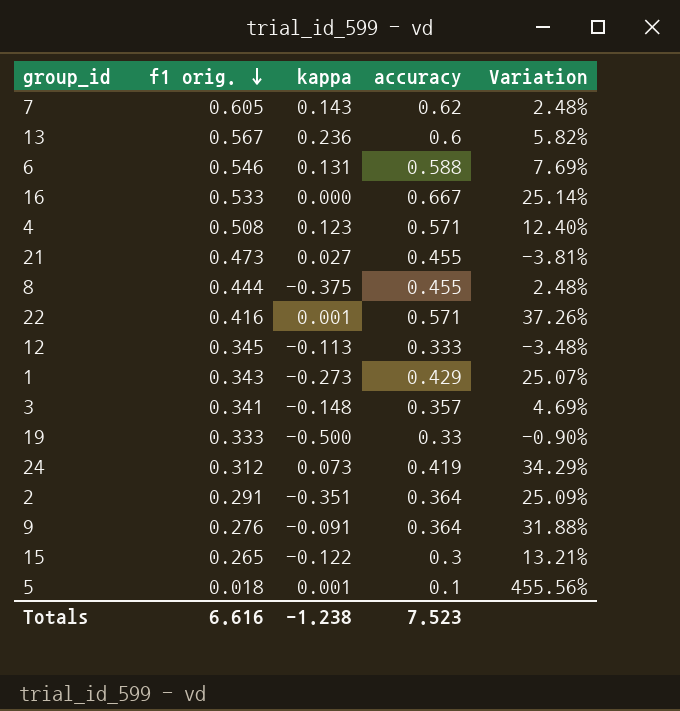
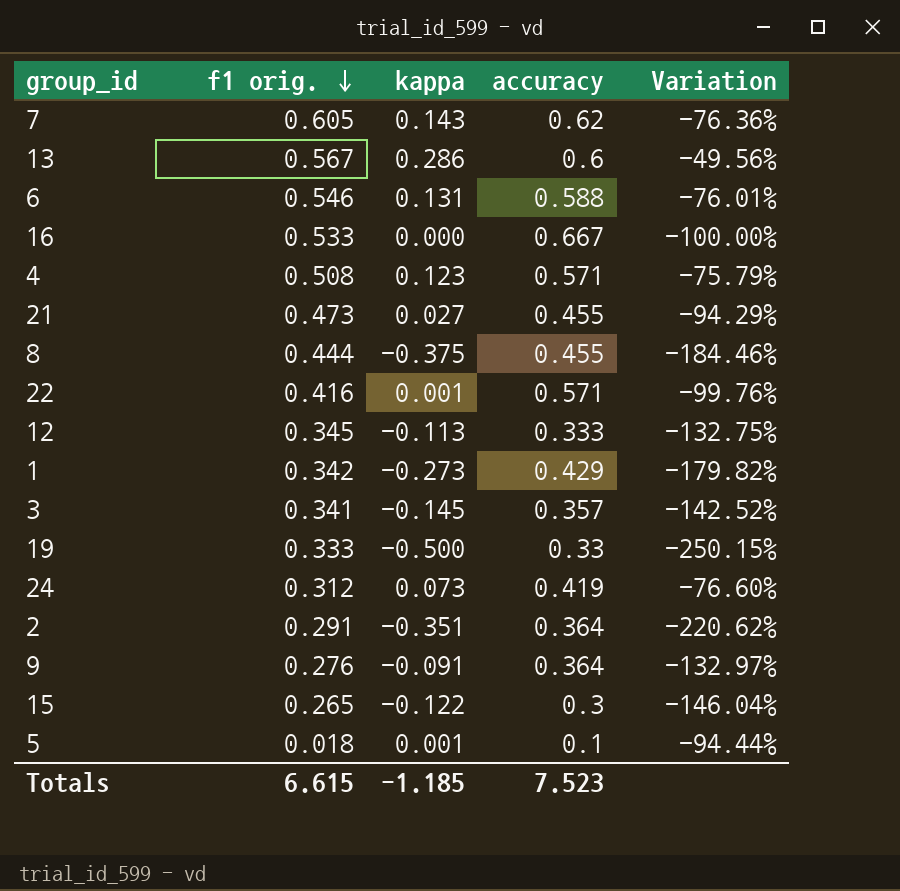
column Variation | formula: ([accuracy] - [f1 orig.]) / [f1 orig.] -> ([kappa] - [f1 orig.]) / [f1 orig.]
13 | kappa: 0.236 -> 0.286
1 | f1 orig.: 0.343 -> 0.342
3 | kappa: -0.148 -> -0.145
Totals | f1 orig.: 6.616 -> 6.615
Totals | kappa: -1.238 -> -1.185

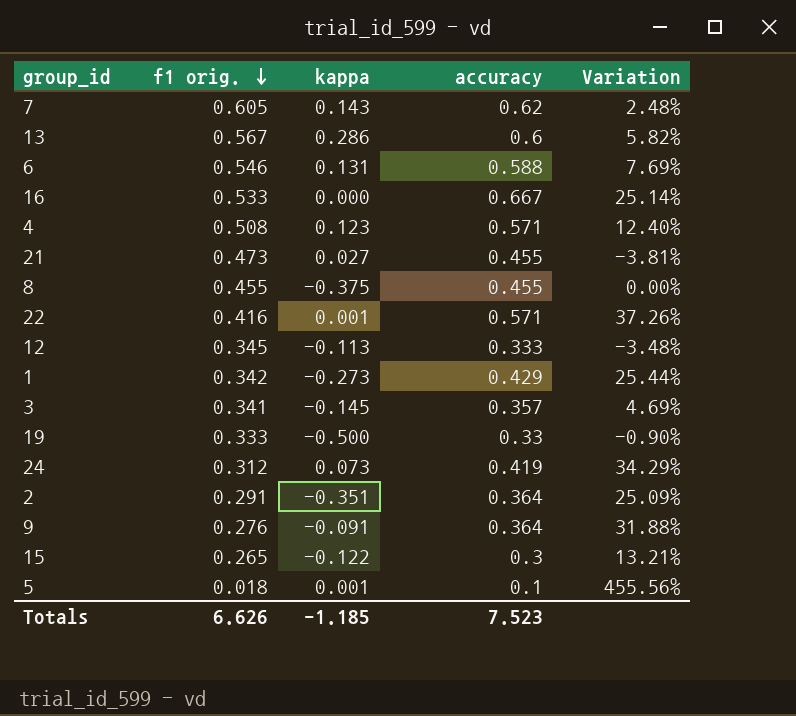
column Variation | formula: ([kappa] - [f1 orig.]) / [f1 orig.] -> ([accuracy] - [f1 orig.]) / [f1 orig.]
8 | f1 orig.: 0.444 -> 0.455
Totals | f1 orig.: 6.615 -> 6.626

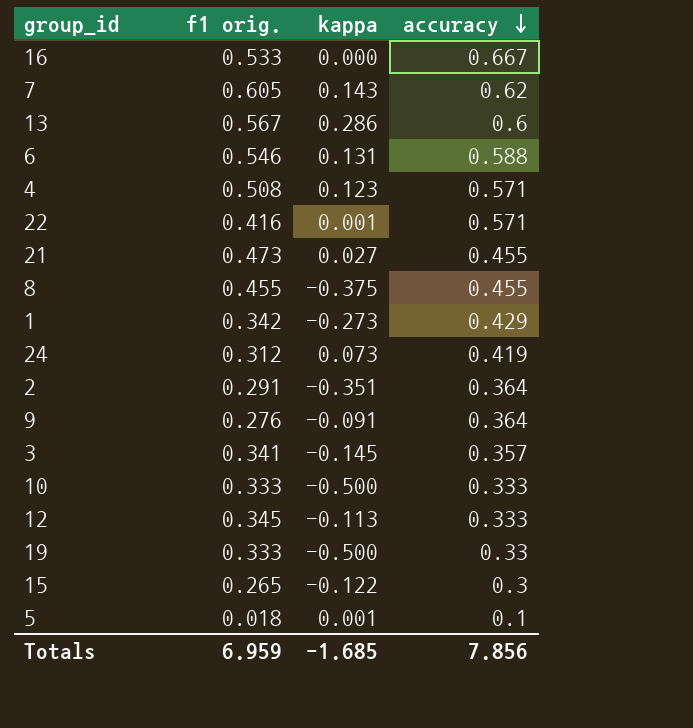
row order: f1 orig. descending -> accuracy descending
column Variation | formula: ([accuracy] - [f1 orig.]) / [f1 orig.] -> none
row 10: none -> 0.333 | -0.500 | 0.333
Totals | f1 orig.: 6.626 -> 6.959
Totals | kappa: -1.185 -> -1.685
Totals | accuracy: 7.523 -> 7.856

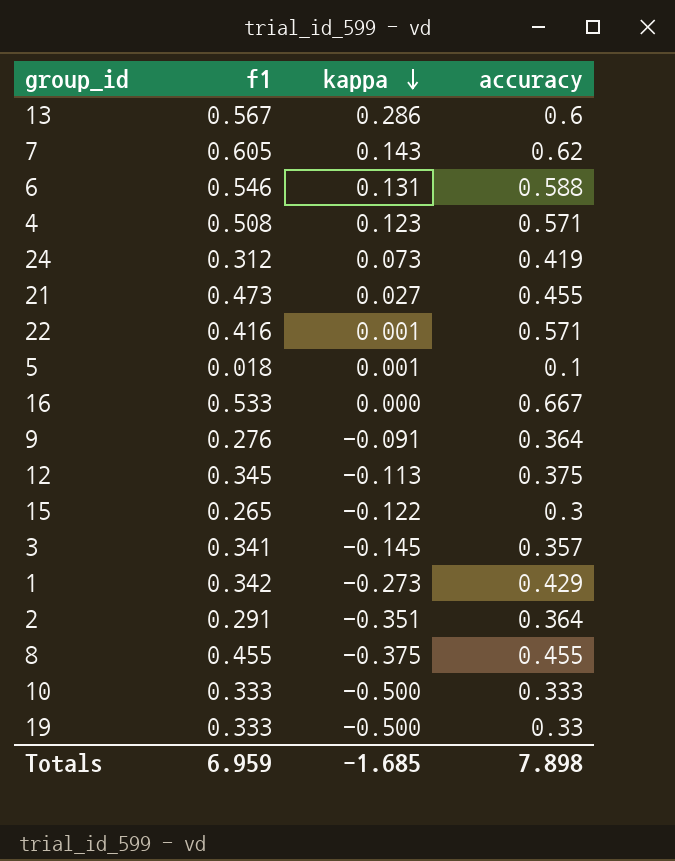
row order: accuracy descending -> kappa descending
column name: f1 orig. -> f1
12 | accuracy: 0.333 -> 0.375
Totals | accuracy: 7.856 -> 7.898

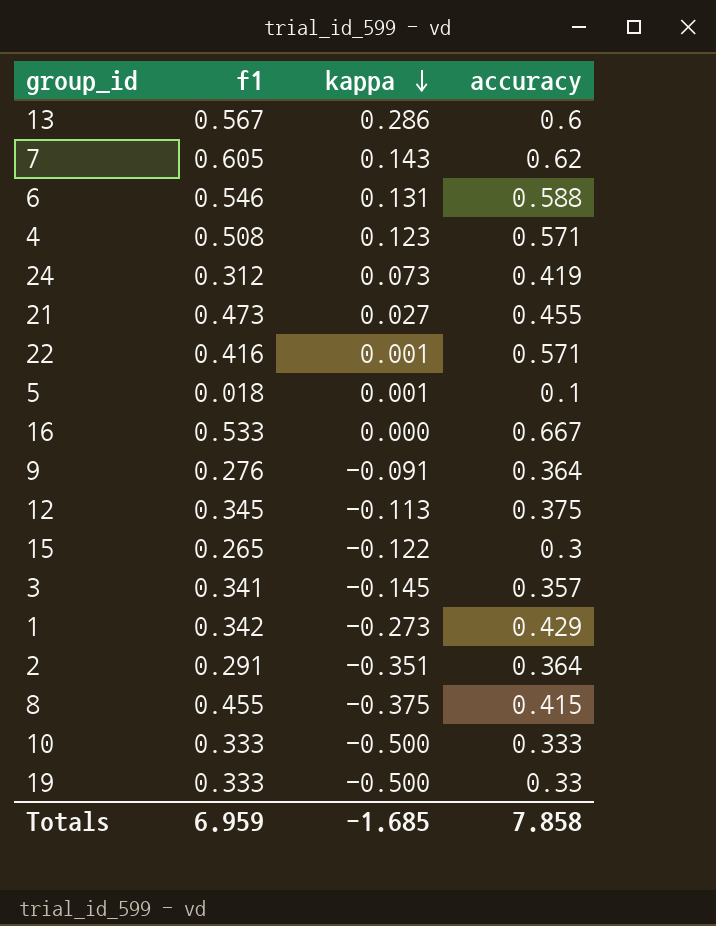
8 | accuracy: 0.455 -> 0.415
Totals | accuracy: 7.898 -> 7.858

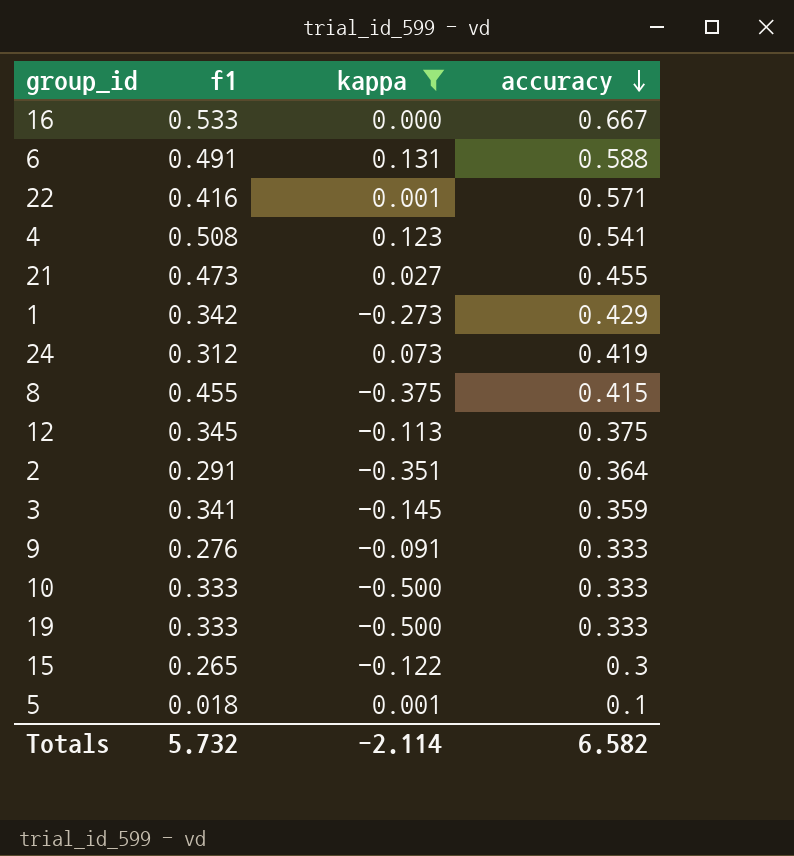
filter: none -> kappa <= 0.131
row order: kappa descending -> accuracy descending
6 | f1: 0.546 -> 0.491
4 | accuracy: 0.571 -> 0.541
3 | accuracy: 0.357 -> 0.359
9 | accuracy: 0.364 -> 0.333
19 | accuracy: 0.33 -> 0.333
Totals | f1: 6.959 -> 5.732
Totals | kappa: -1.685 -> -2.114
Totals | accuracy: 7.858 -> 6.582

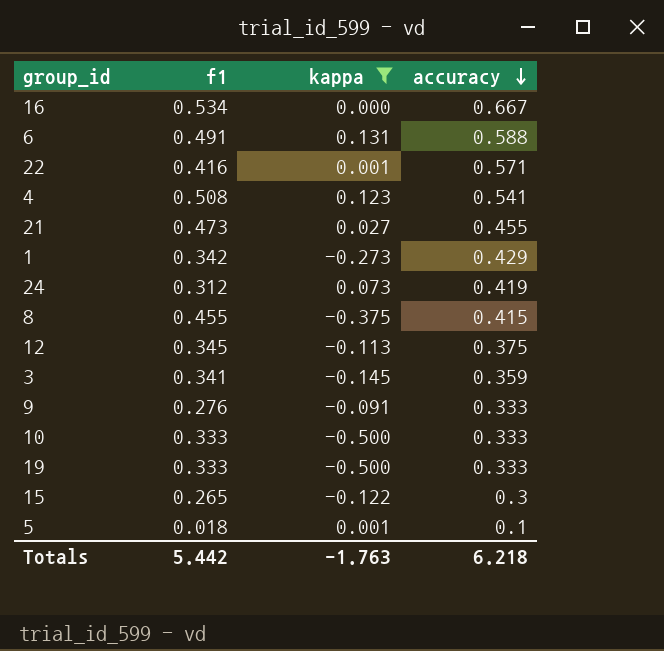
row 2: 0.291 | -0.351 | 0.364 -> none
16 | f1: 0.533 -> 0.534
Totals | f1: 5.732 -> 5.442
Totals | kappa: -2.114 -> -1.763
Totals | accuracy: 6.582 -> 6.218

